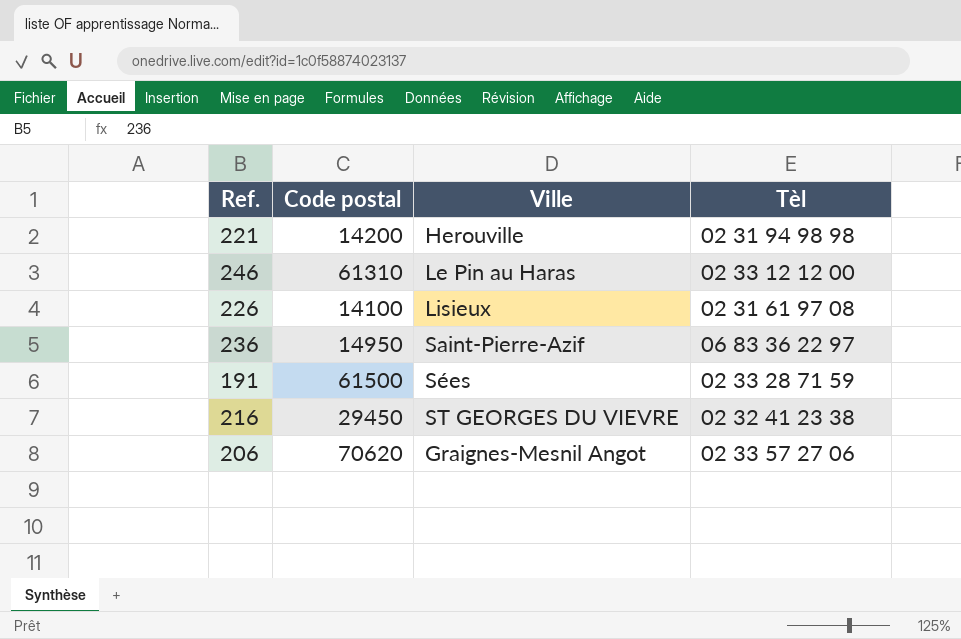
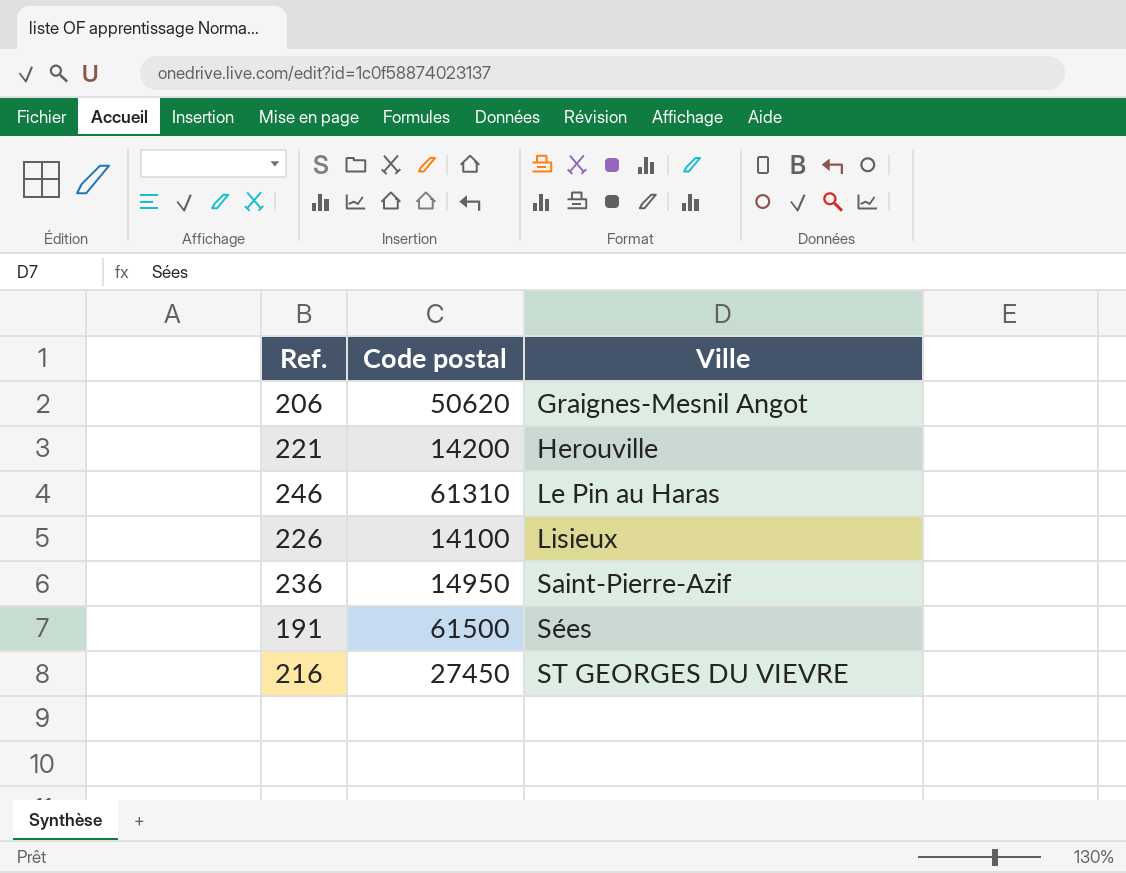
row order: none -> Ville ascending
column Tèl | position: 4 -> none
206 | Code postal: 70620 -> 50620
216 | Code postal: 29450 -> 27450

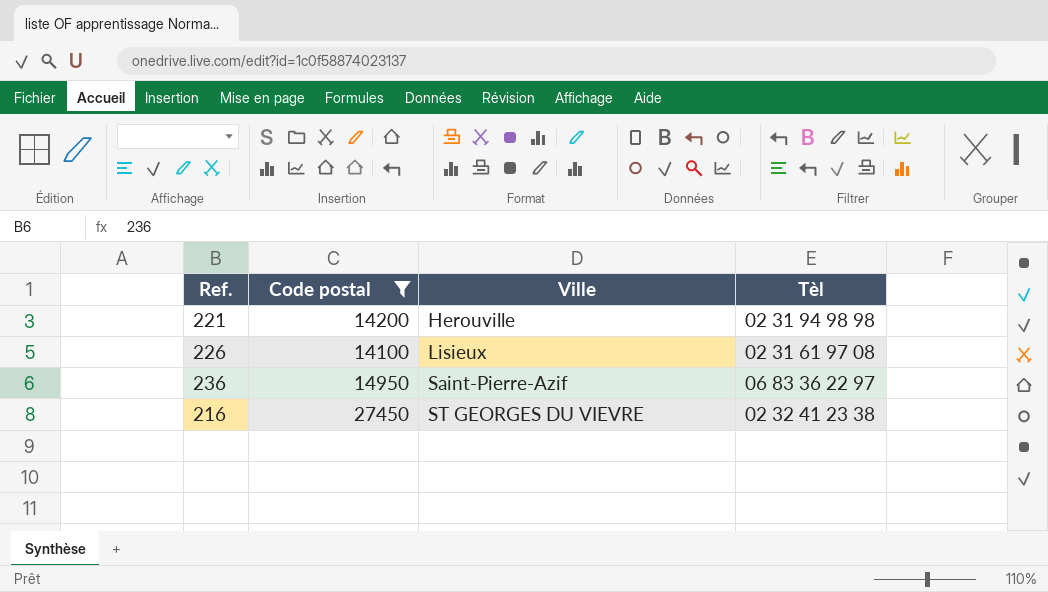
filter: none -> Code postal <= 27450
column Tèl | position: none -> 4

